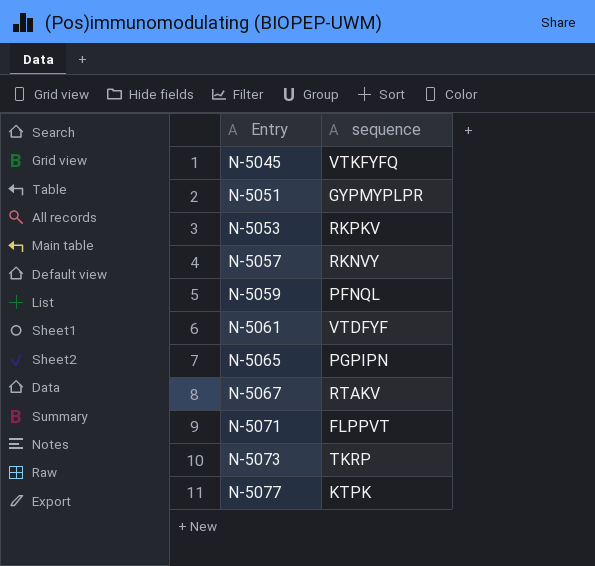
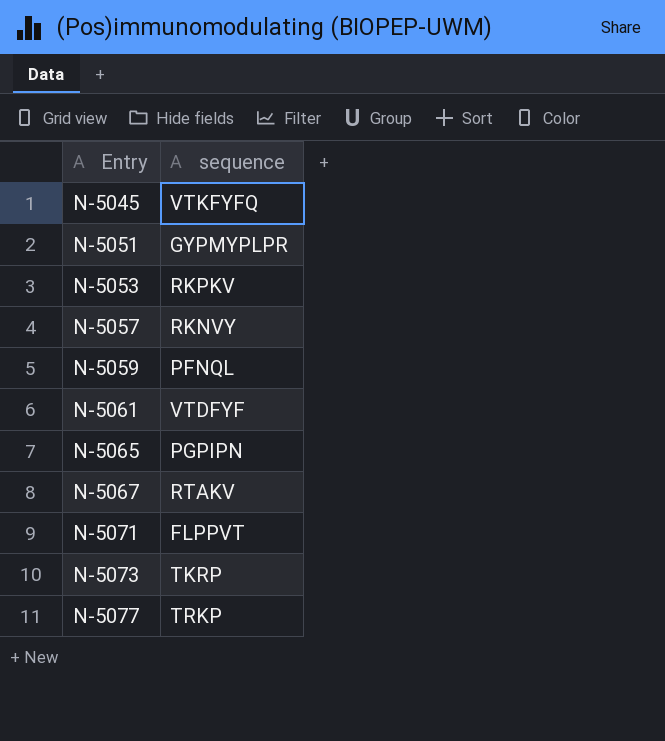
N-5077 | sequence: KTPK -> TRKP

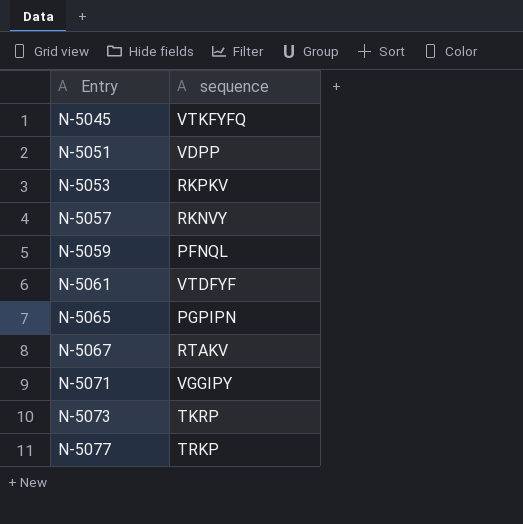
N-5051 | sequence: GYPMYPLPR -> VDPP
N-5071 | sequence: FLPPVT -> VGGIPY

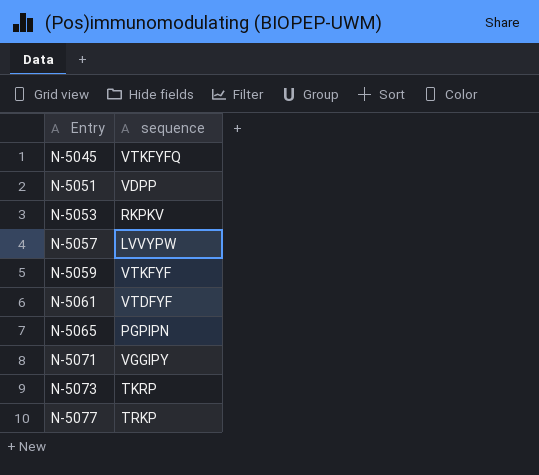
row N-5067: RTAKV -> none
N-5057 | sequence: RKNVY -> LVVYPW
N-5059 | sequence: PFNQL -> VTKFYF

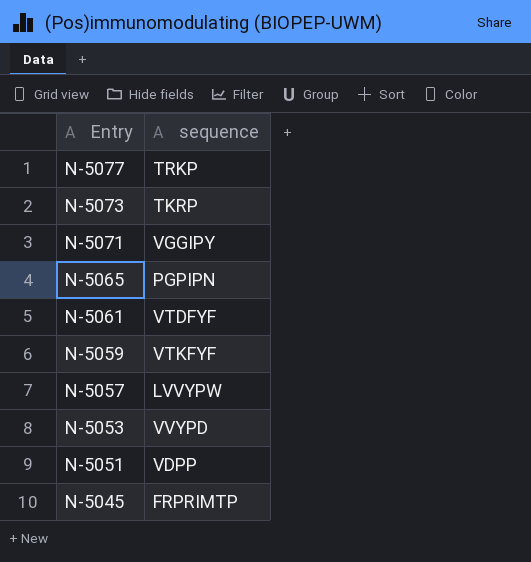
row order: Entry ascending -> Entry descending
N-5053 | sequence: RKPKV -> VVYPD
N-5045 | sequence: VTKFYFQ -> FRPRIMTP

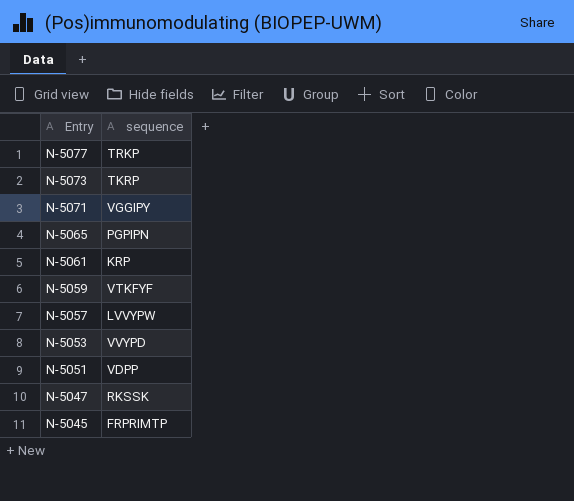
N-5061 | sequence: VTDFYF -> KRP
row N-5047: none -> RKSSK

